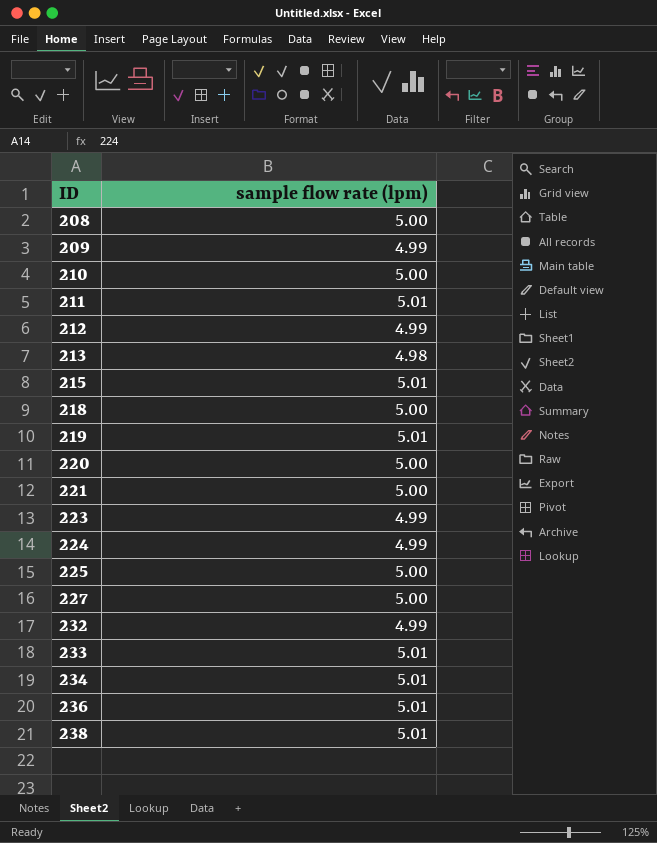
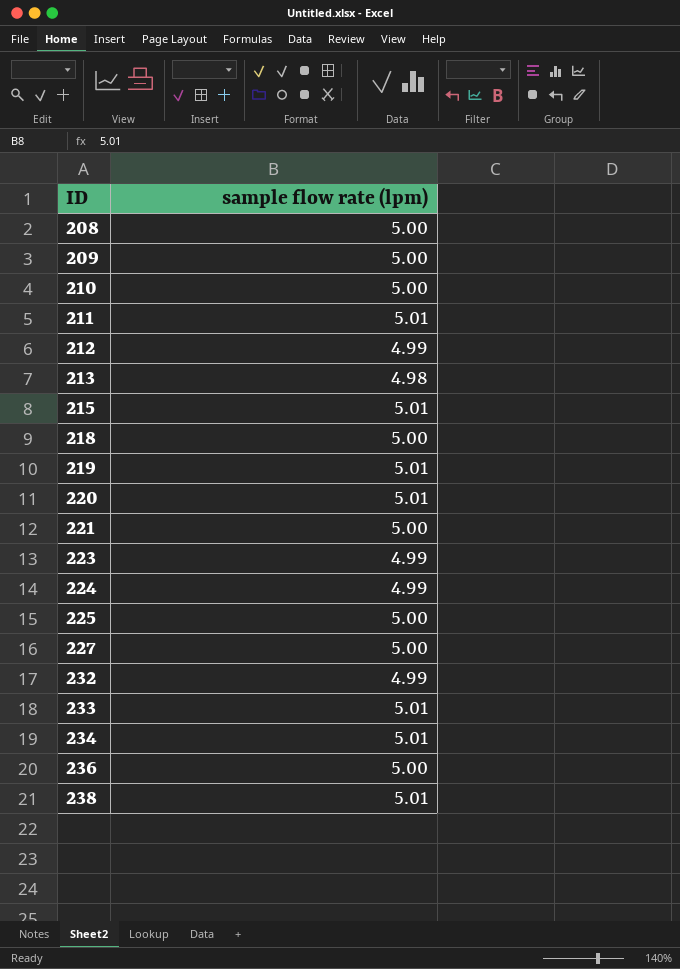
209 | sample flow rate (lpm): 4.99 -> 5.00
220 | sample flow rate (lpm): 5.00 -> 5.01
236 | sample flow rate (lpm): 5.01 -> 5.00

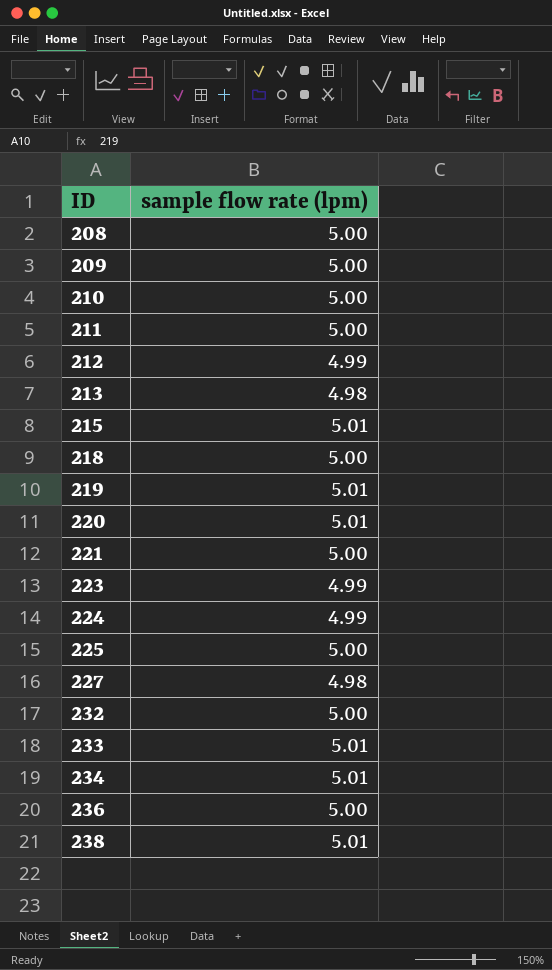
211 | sample flow rate (lpm): 5.01 -> 5.00
227 | sample flow rate (lpm): 5.00 -> 4.98
232 | sample flow rate (lpm): 4.99 -> 5.00

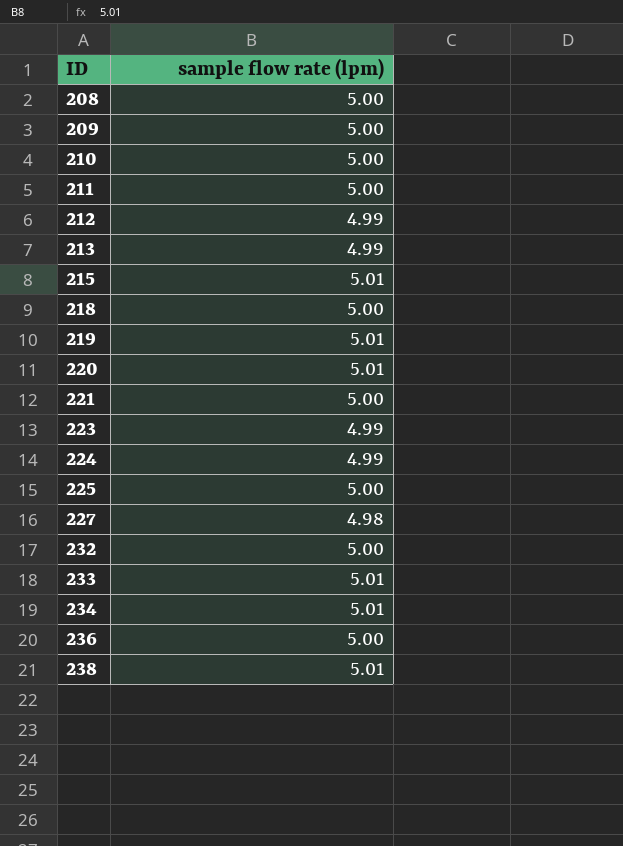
213 | sample flow rate (lpm): 4.98 -> 4.99

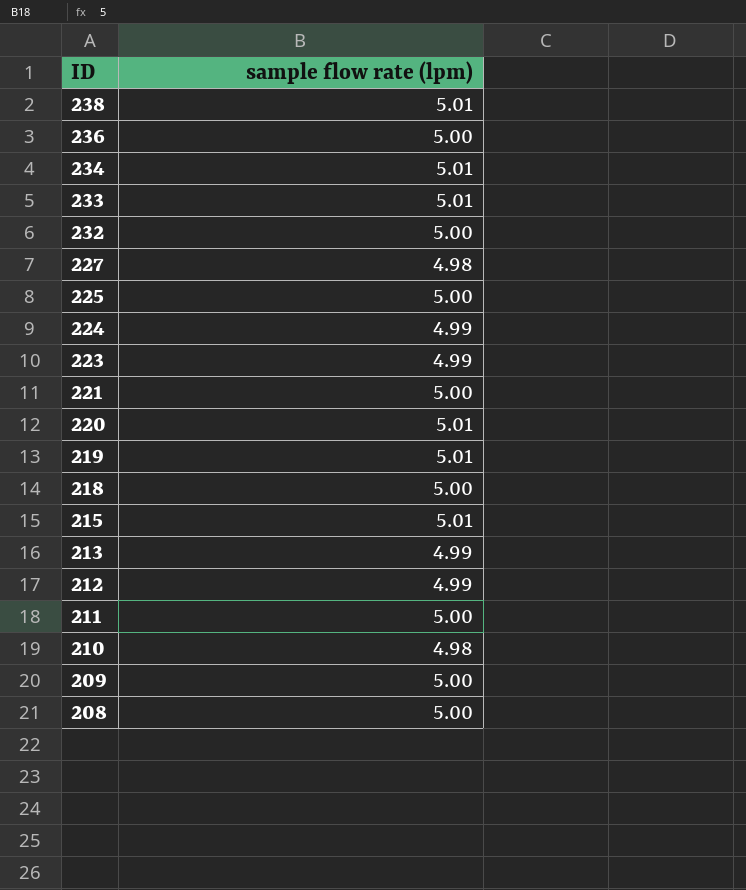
row order: ID ascending -> ID descending
210 | sample flow rate (lpm): 5.00 -> 4.98

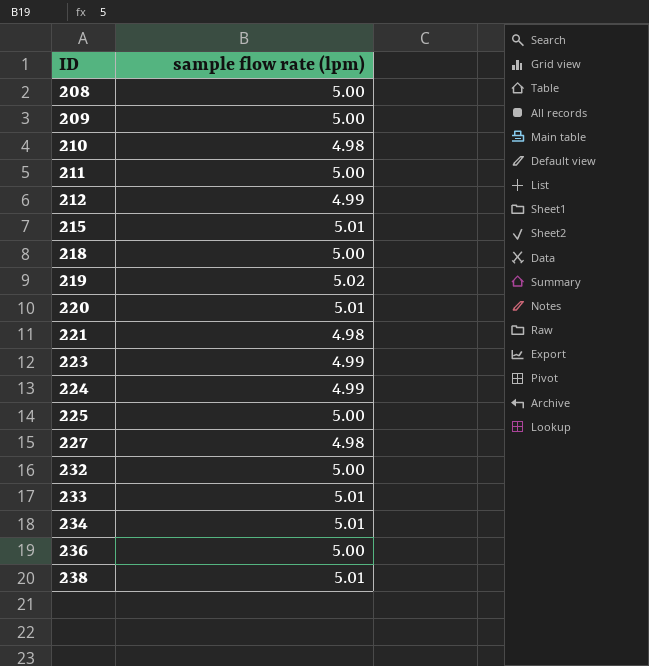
row order: ID descending -> ID ascending
row 213: 4.99 -> none
219 | sample flow rate (lpm): 5.01 -> 5.02
221 | sample flow rate (lpm): 5.00 -> 4.98

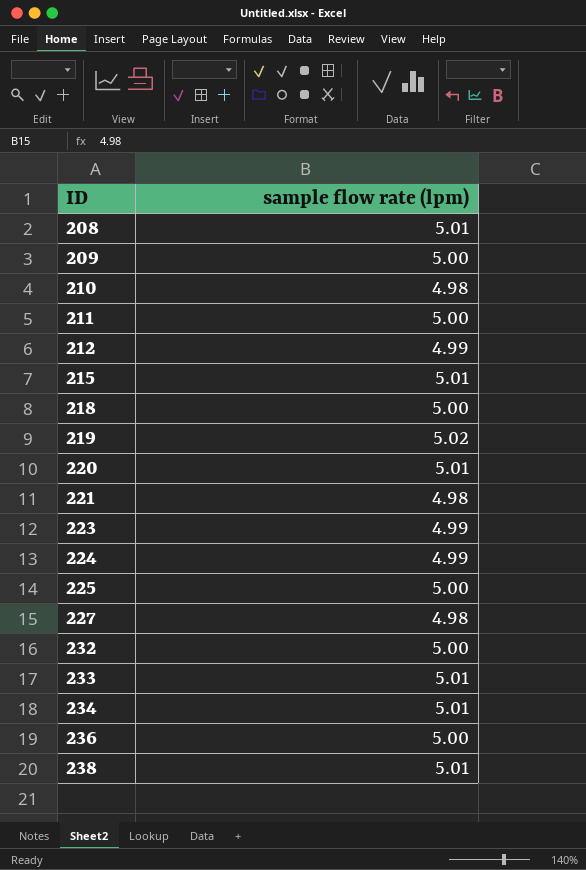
208 | sample flow rate (lpm): 5.00 -> 5.01

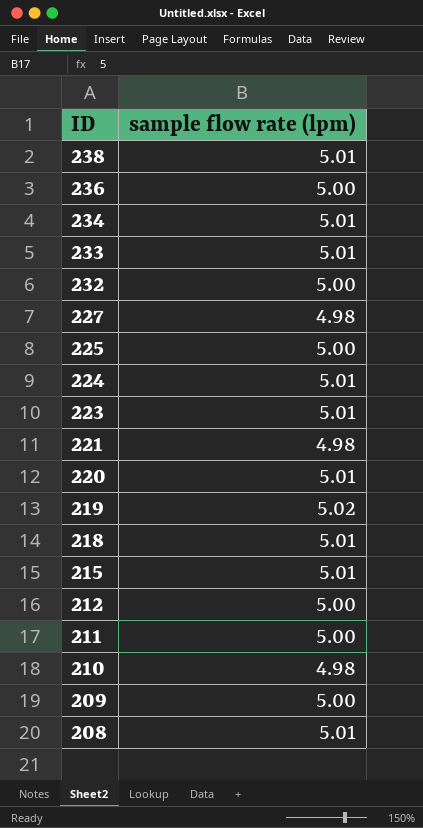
row order: ID ascending -> ID descending
224 | sample flow rate (lpm): 4.99 -> 5.01
223 | sample flow rate (lpm): 4.99 -> 5.01
218 | sample flow rate (lpm): 5.00 -> 5.01
212 | sample flow rate (lpm): 4.99 -> 5.00

